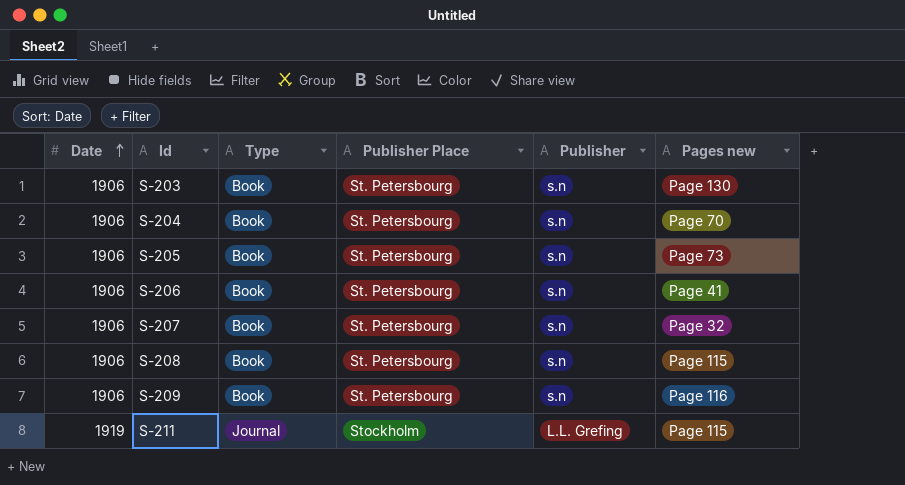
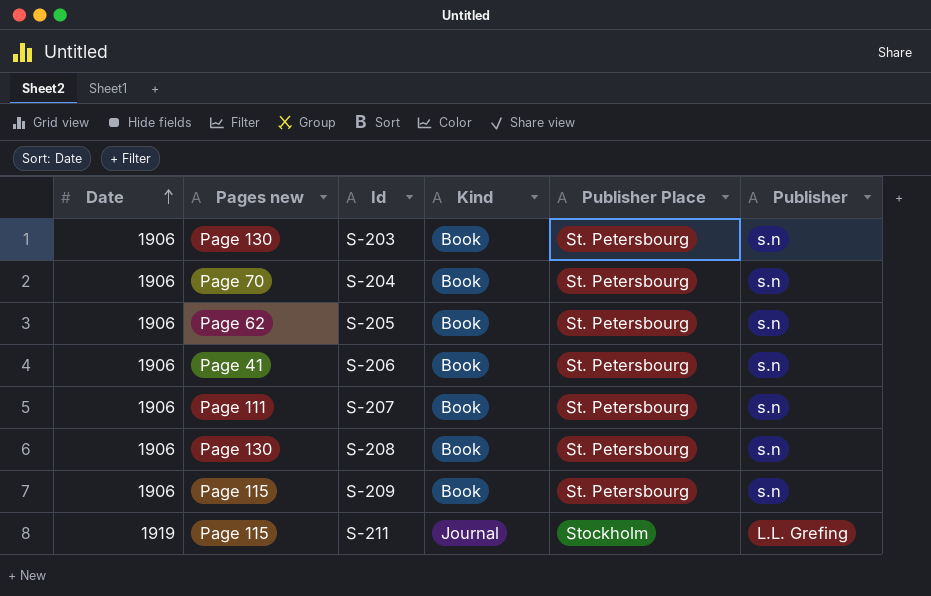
column Pages new | position: 6 -> 2
column name: Type -> Kind
S-205 | Pages new: Page 73 -> Page 62
S-207 | Pages new: Page 32 -> Page 111
S-208 | Pages new: Page 115 -> Page 130
S-209 | Pages new: Page 116 -> Page 115

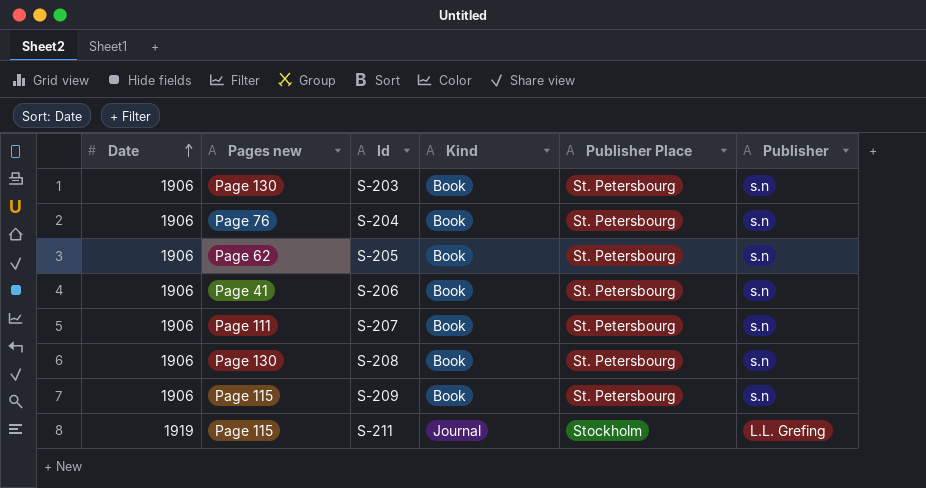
S-204 | Pages new: Page 70 -> Page 76

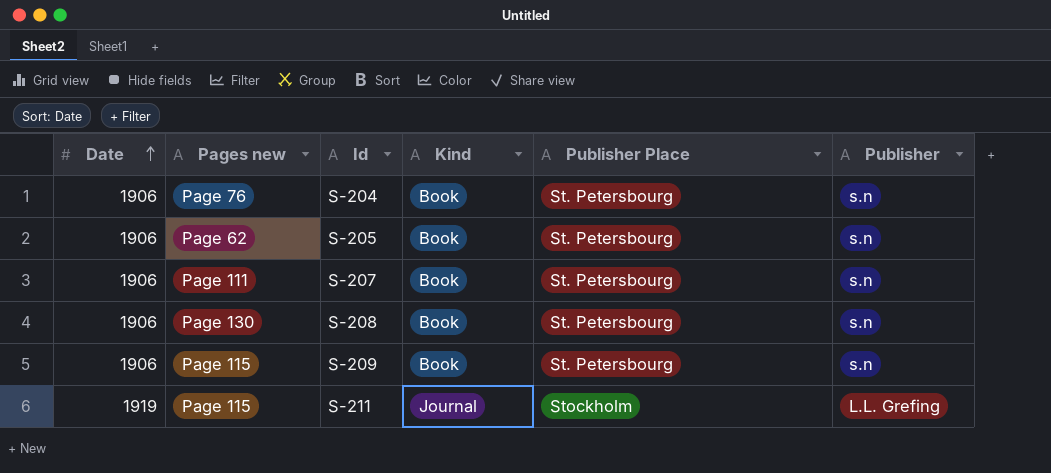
row S-203: 1906 | Page 130 | Book | St. Petersbourg | s.n -> none
row S-206: 1906 | Page 41 | Book | St. Petersbourg | s.n -> none

